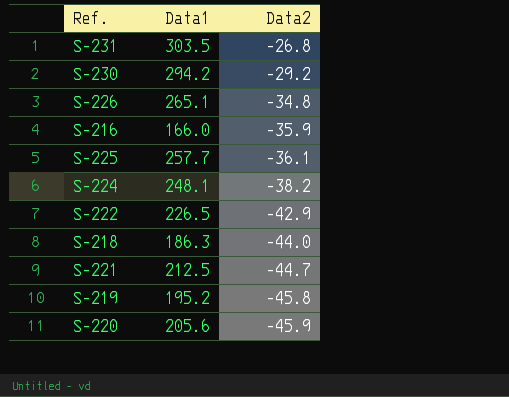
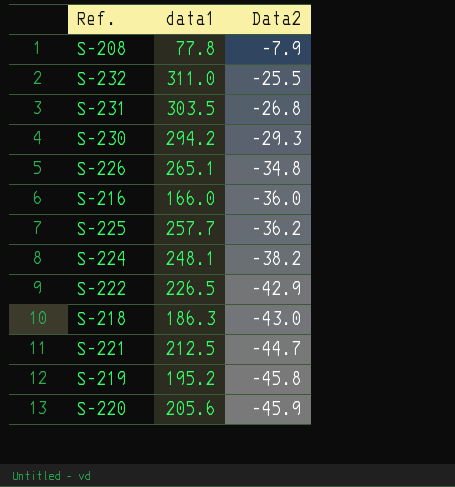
column name: Data1 -> data1
row S-208: none -> 77.8 | -7.9
row S-232: none -> 311.0 | -25.5
S-230 | Data2: -29.2 -> -29.3
S-216 | Data2: -35.9 -> -36.0
S-225 | Data2: -36.1 -> -36.2
S-218 | Data2: -44.0 -> -43.0

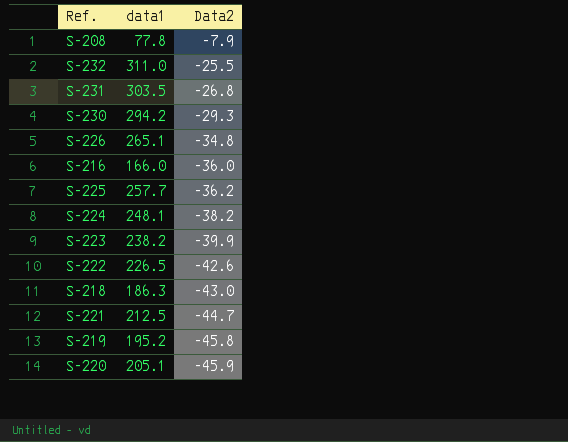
row S-223: none -> 238.2 | -39.9
S-222 | Data2: -42.9 -> -42.6
S-220 | data1: 205.6 -> 205.1

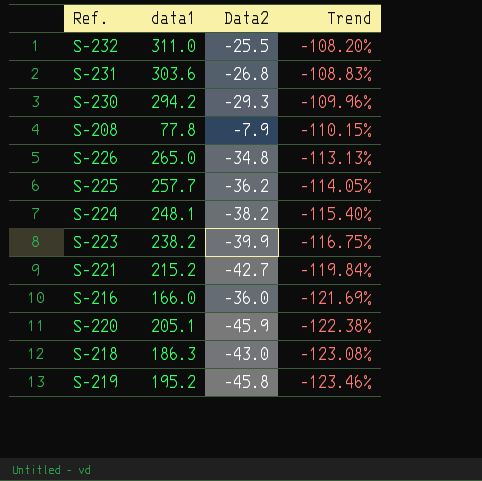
row order: Data2 descending -> Trend descending
column Trend | formula: none -> ([Data2] - [data1]) / [data1]
row S-222: 226.5 | -42.6 -> none
S-231 | data1: 303.5 -> 303.6
S-226 | data1: 265.1 -> 265.0
S-221 | data1: 212.5 -> 215.2
S-221 | Data2: -44.7 -> -42.7

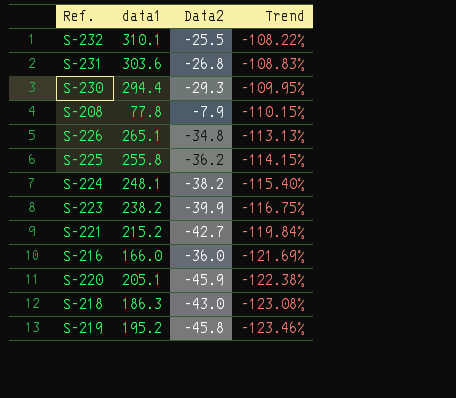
S-232 | data1: 311.0 -> 310.1
S-232 | Trend: -108.20% -> -108.22%
S-230 | data1: 294.2 -> 294.4
S-230 | Trend: -109.96% -> -109.95%
S-226 | data1: 265.0 -> 265.1
S-225 | data1: 257.7 -> 255.8
S-225 | Trend: -114.05% -> -114.15%

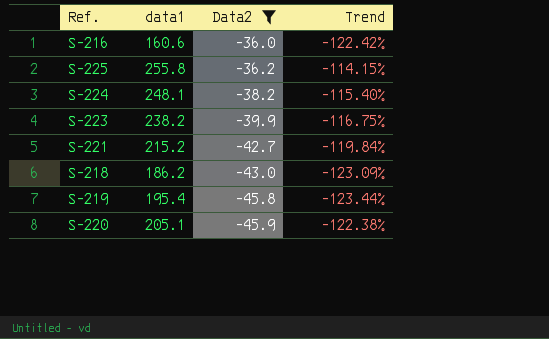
filter: none -> Data2 <= -36.0
row order: Trend descending -> Data2 descending
S-216 | data1: 166.0 -> 160.6
S-216 | Trend: -121.69% -> -122.42%
S-218 | data1: 186.3 -> 186.2
S-218 | Trend: -123.08% -> -123.09%
S-219 | data1: 195.2 -> 195.4
S-219 | Trend: -123.46% -> -123.44%

